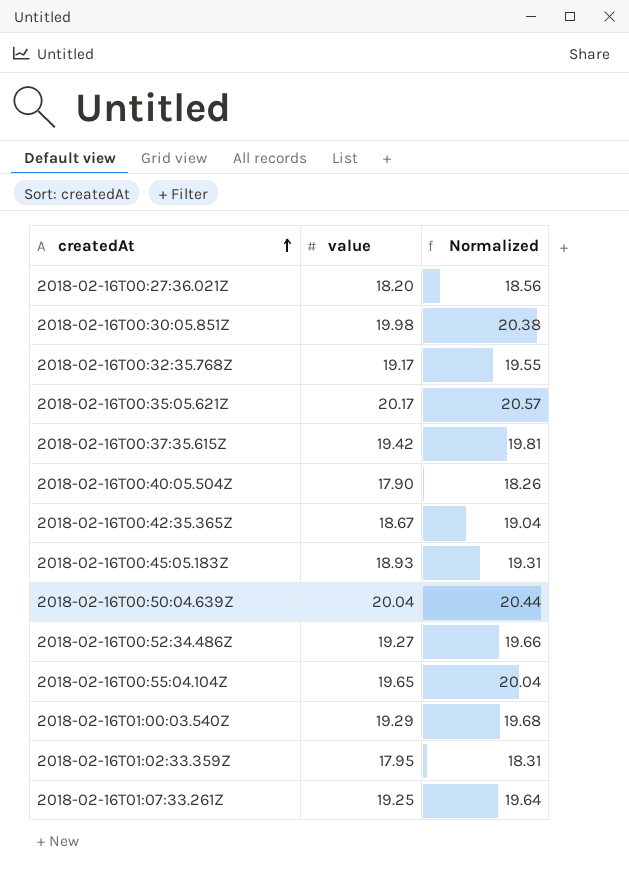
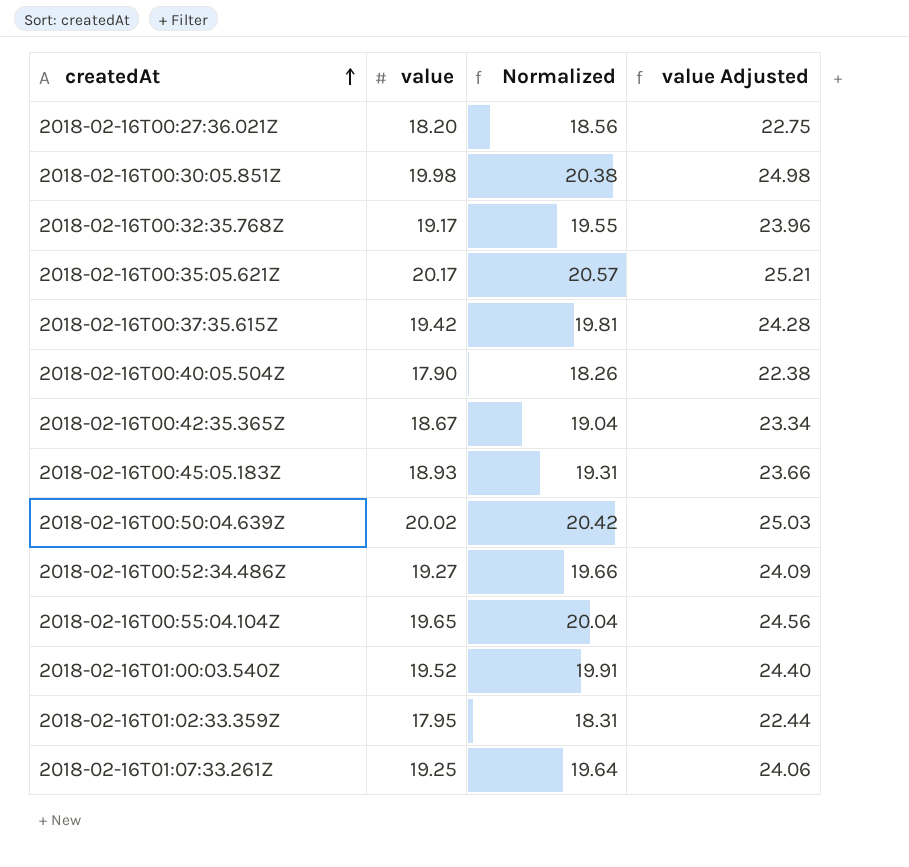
column value Adjusted | formula: none -> [value] * 1.25
2018-02-16T00:50:04.639Z | value: 20.04 -> 20.02
2018-02-16T00:50:04.639Z | Normalized: 20.44 -> 20.42
2018-02-16T01:00:03.540Z | value: 19.29 -> 19.52
2018-02-16T01:00:03.540Z | Normalized: 19.68 -> 19.91

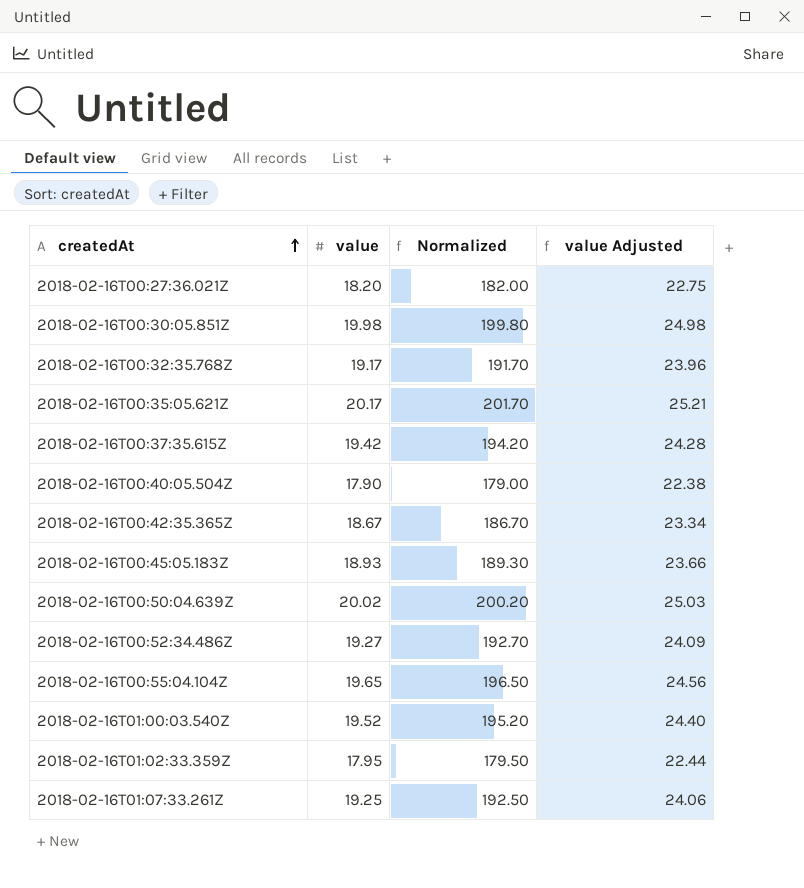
column Normalized | formula: [value] * 1.02 -> [value] * 10

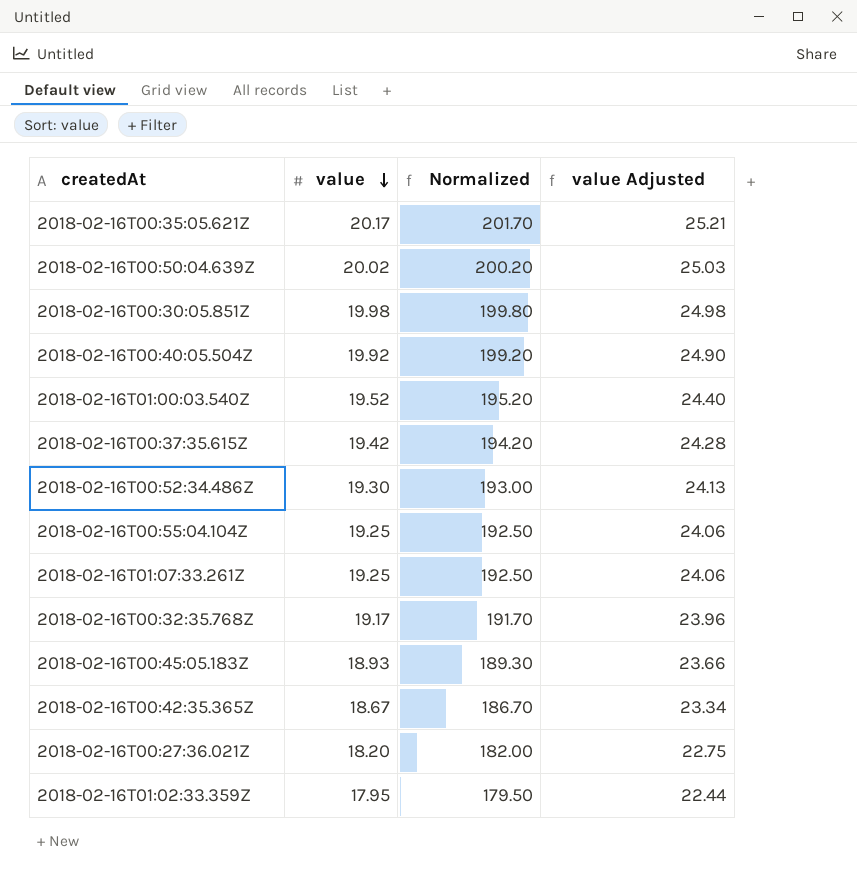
row order: createdAt ascending -> value descending
2018-02-16T00:40:05.504Z | value: 17.90 -> 19.92
2018-02-16T00:40:05.504Z | Normalized: 179.00 -> 199.20
2018-02-16T00:40:05.504Z | value Adjusted: 22.38 -> 24.90
2018-02-16T00:52:34.486Z | value: 19.27 -> 19.30
2018-02-16T00:52:34.486Z | Normalized: 192.70 -> 193.00
2018-02-16T00:52:34.486Z | value Adjusted: 24.09 -> 24.13
2018-02-16T00:55:04.104Z | value: 19.65 -> 19.25
2018-02-16T00:55:04.104Z | Normalized: 196.50 -> 192.50
2018-02-16T00:55:04.104Z | value Adjusted: 24.56 -> 24.06

